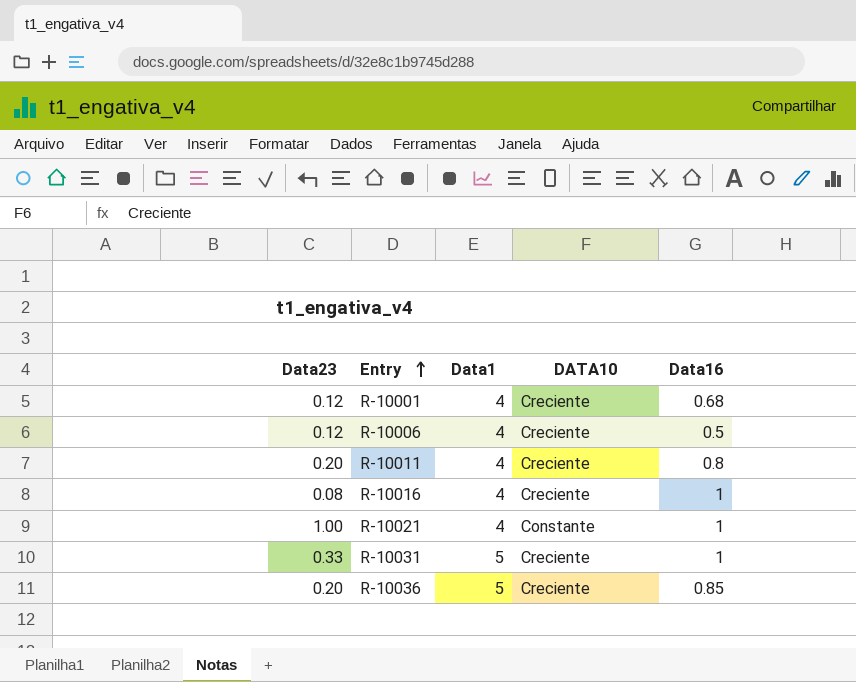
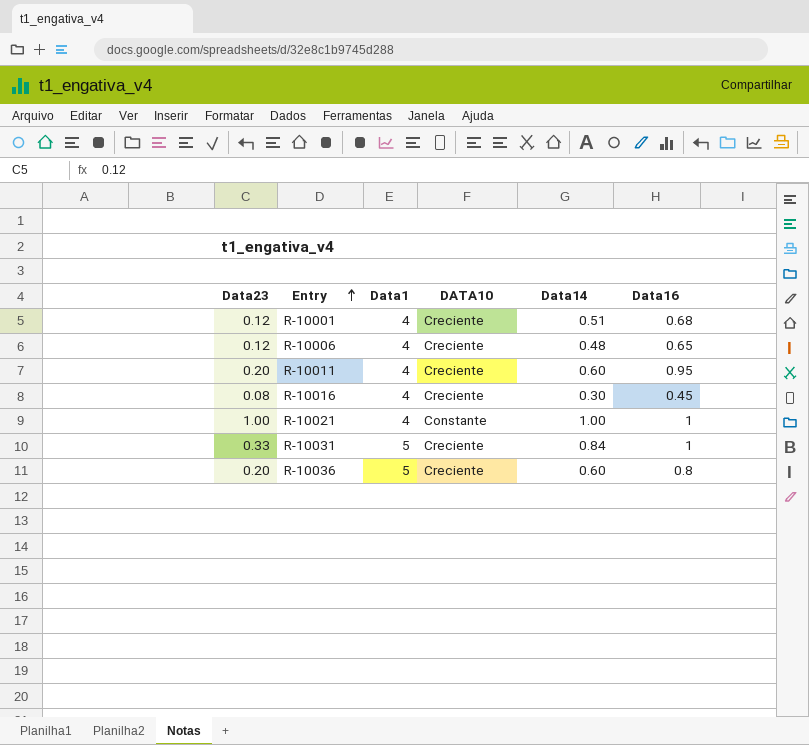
column Data14 | position: none -> 5
R-10006 | Data16: 0.5 -> 0.65
R-10011 | Data16: 0.8 -> 0.95
R-10016 | Data16: 1 -> 0.45
R-10036 | Data16: 0.85 -> 0.8

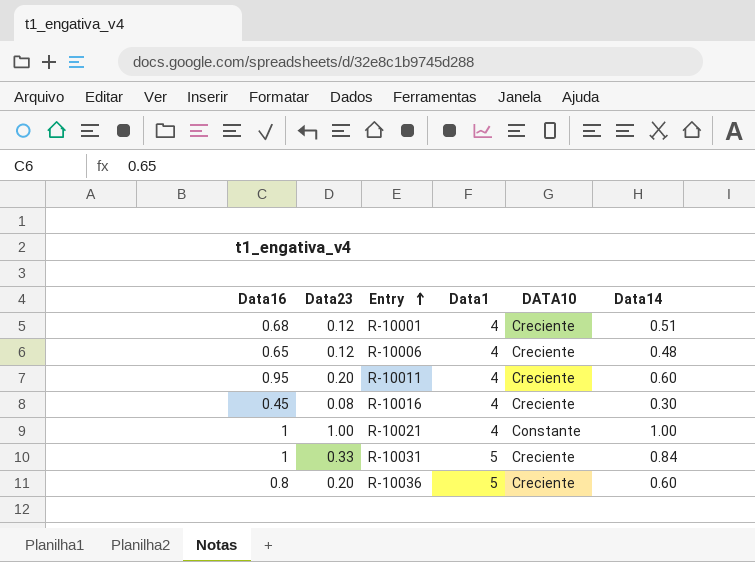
column Data16 | position: 6 -> 1

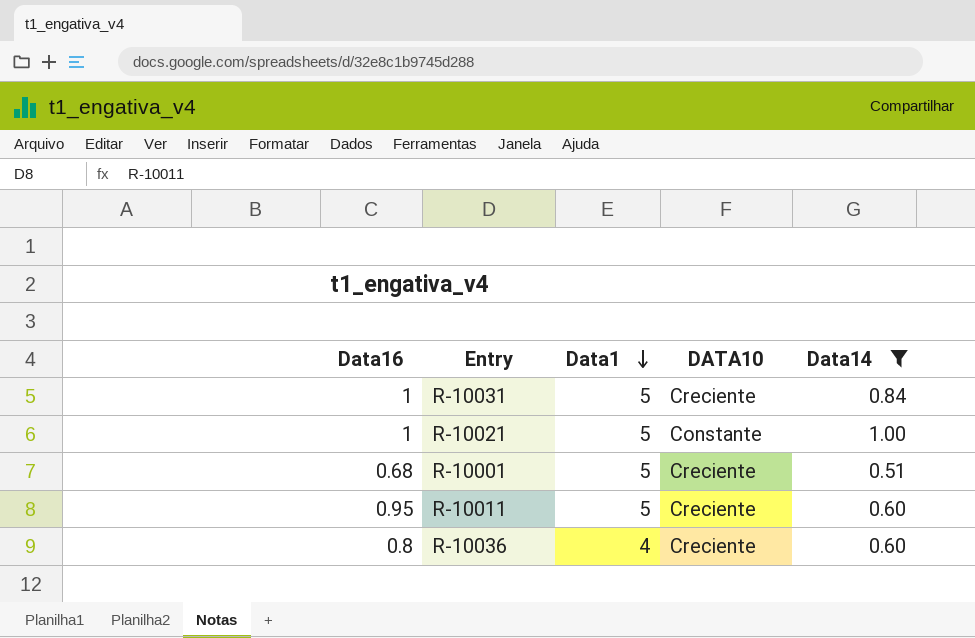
filter: none -> Data14 >= 0.51
row order: Entry ascending -> Data1 descending
column Data23 | position: 2 -> none
R-10021 | Data1: 4 -> 5
R-10001 | Data1: 4 -> 5
R-10011 | Data1: 4 -> 5
R-10036 | Data1: 5 -> 4

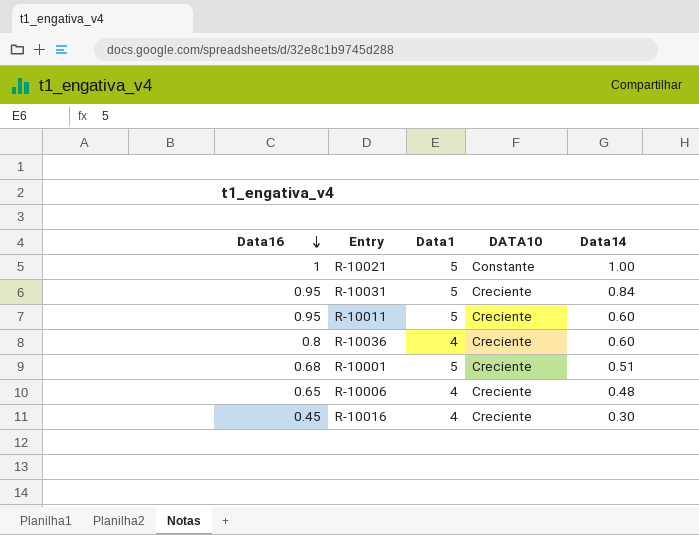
filter: Data14 >= 0.51 -> none
row order: Data1 descending -> Data16 descending
R-10031 | Data16: 1 -> 0.95

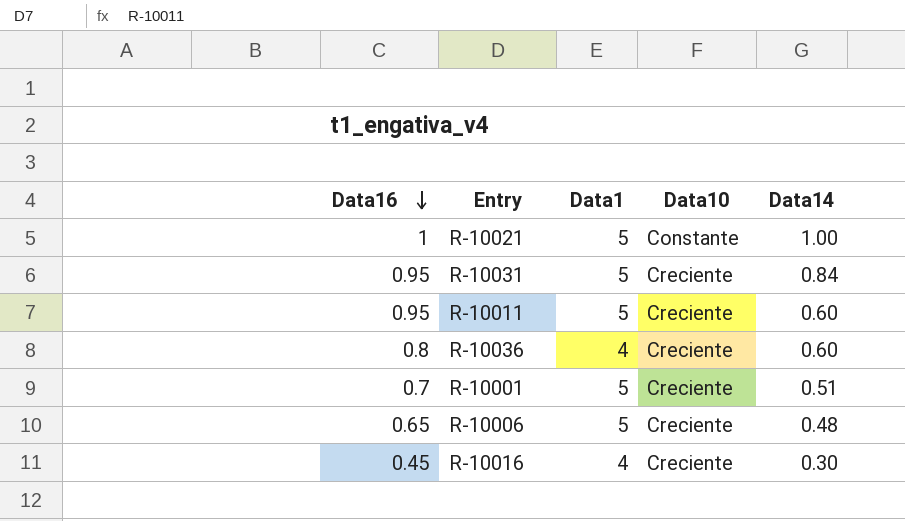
column name: DATA10 -> Data10
R-10001 | Data16: 0.68 -> 0.7
R-10006 | Data1: 4 -> 5

